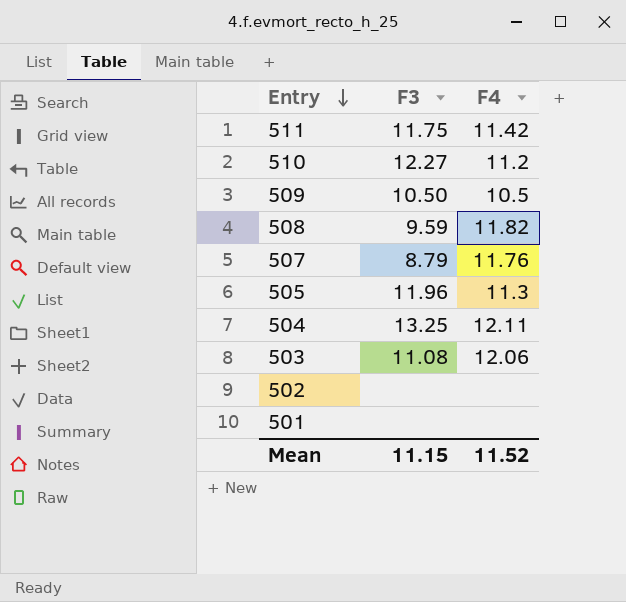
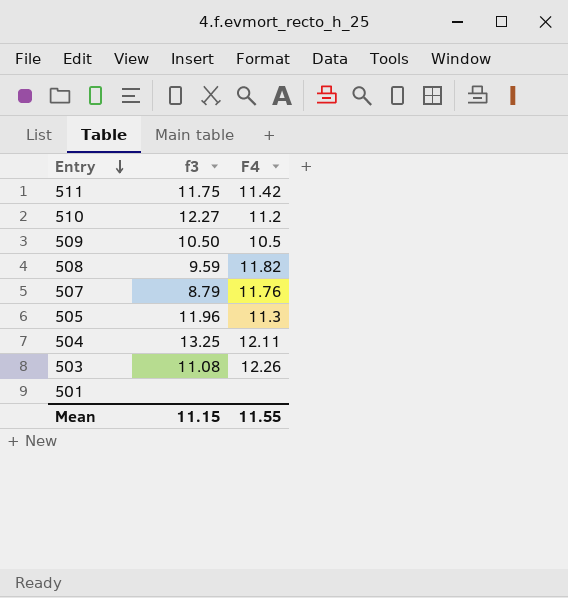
column name: F3 -> f3
row 502: none | none -> none
503 | F4: 12.06 -> 12.26
Mean | F4: 11.52 -> 11.55

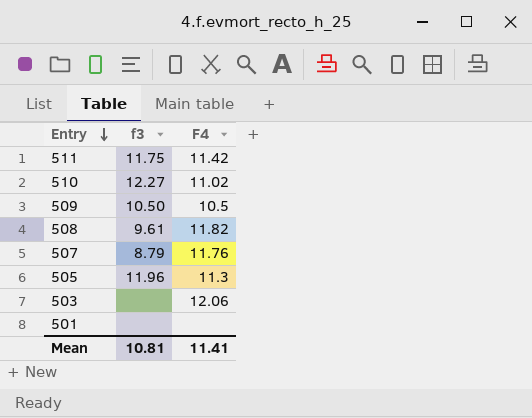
row 504: 13.25 | 12.11 -> none
510 | F4: 11.2 -> 11.02
508 | f3: 9.59 -> 9.61
503 | f3: 11.08 -> none
503 | F4: 12.26 -> 12.06
Mean | f3: 11.15 -> 10.81
Mean | F4: 11.55 -> 11.41

